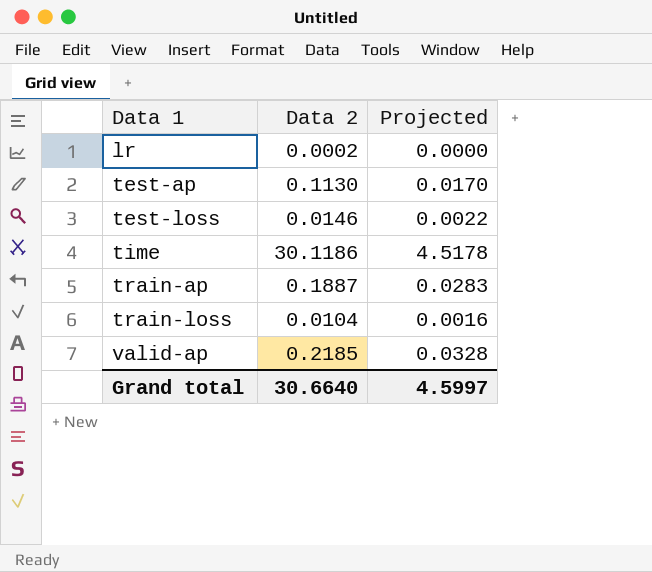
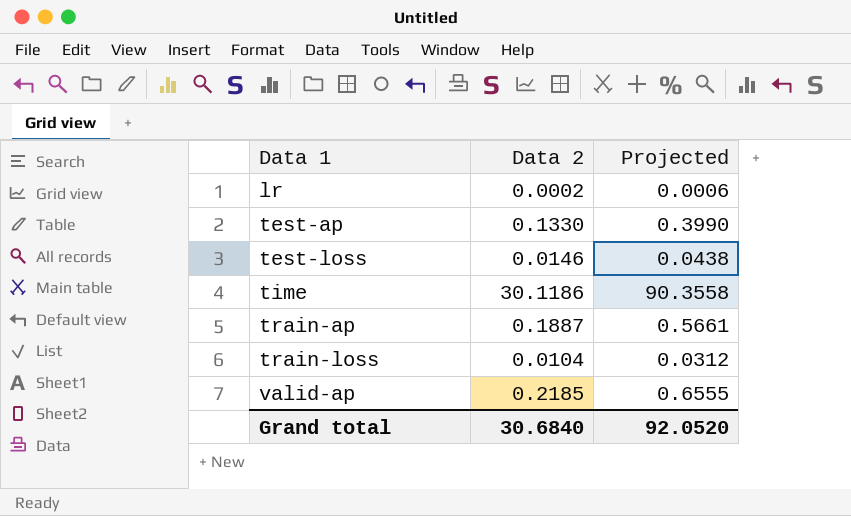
column Projected | formula: [Data 2] * 0.15 -> [Data 2] * 3
test-ap | Data 2: 0.1130 -> 0.1330
Grand total | Data 2: 30.6640 -> 30.6840
Grand total | Projected: 4.5997 -> 92.0520

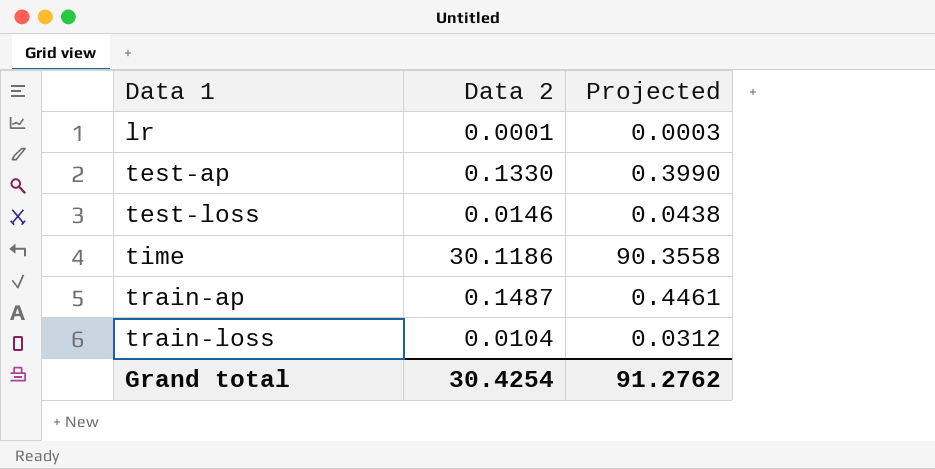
row valid-ap: 0.2185 | 0.6555 -> none
lr | Data 2: 0.0002 -> 0.0001
lr | Projected: 0.0006 -> 0.0003
train-ap | Data 2: 0.1887 -> 0.1487
train-ap | Projected: 0.5661 -> 0.4461
Grand total | Data 2: 30.6840 -> 30.4254
Grand total | Projected: 92.0520 -> 91.2762

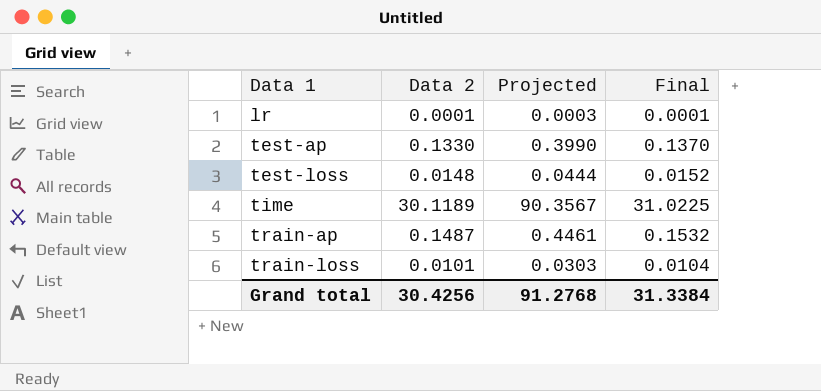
column Final | formula: none -> [Data 2] * 1.03
test-loss | Data 2: 0.0146 -> 0.0148
test-loss | Projected: 0.0438 -> 0.0444
time | Data 2: 30.1186 -> 30.1189
time | Projected: 90.3558 -> 90.3567
train-loss | Data 2: 0.0104 -> 0.0101
train-loss | Projected: 0.0312 -> 0.0303
Grand total | Data 2: 30.4254 -> 30.4256
Grand total | Projected: 91.2762 -> 91.2768

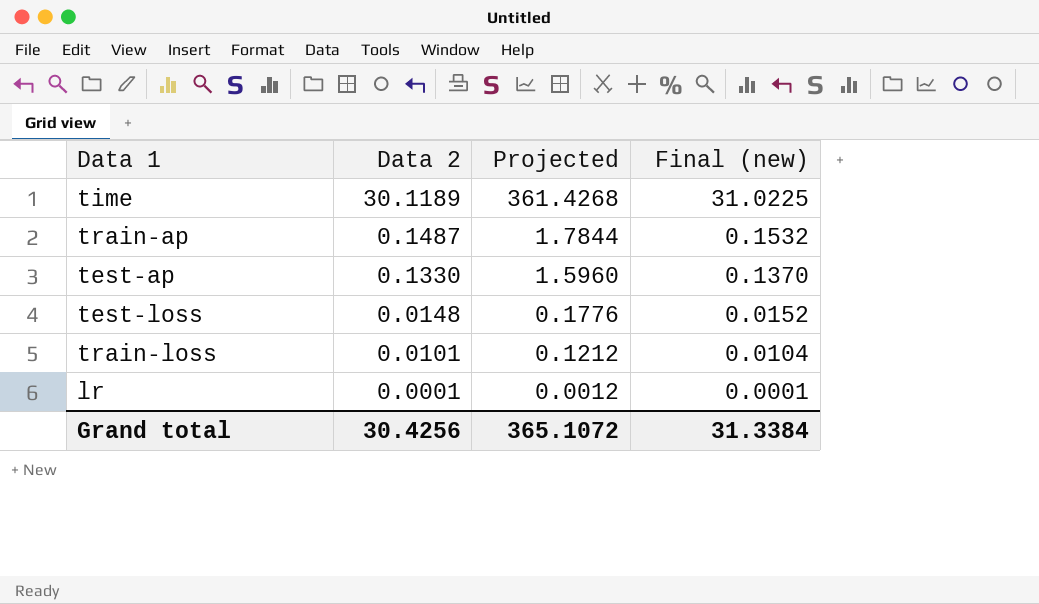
row order: Data 1 ascending -> Data 2 descending
column Projected | formula: [Data 2] * 3 -> [Data 2] * 12
column name: Final -> Final (new)
Grand total | Projected: 91.2768 -> 365.1072

